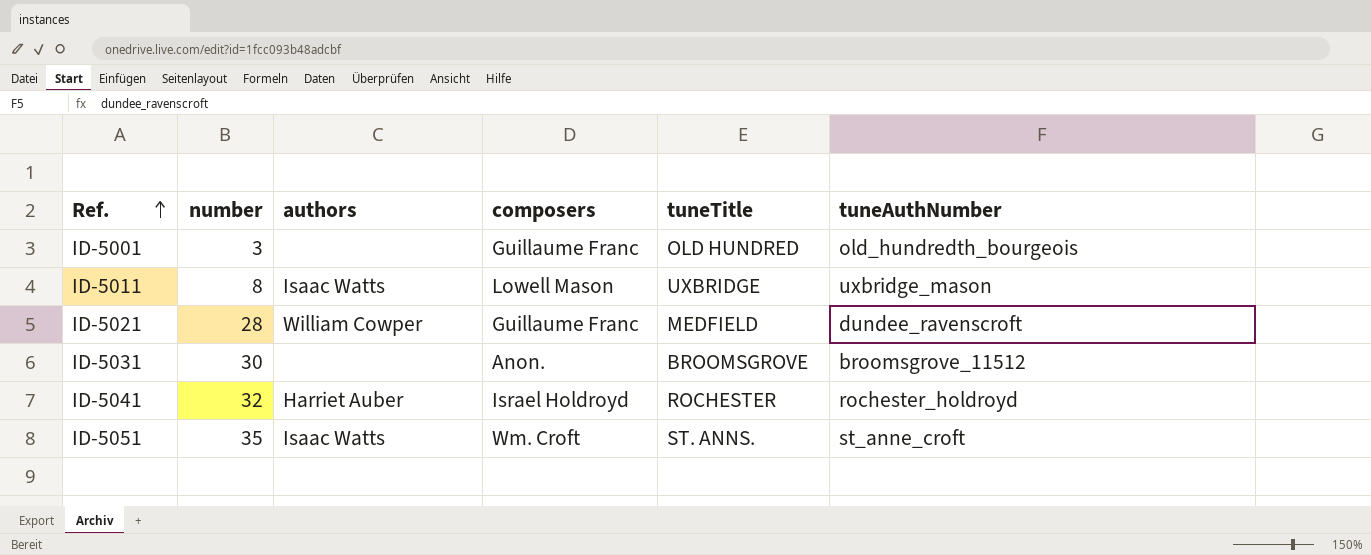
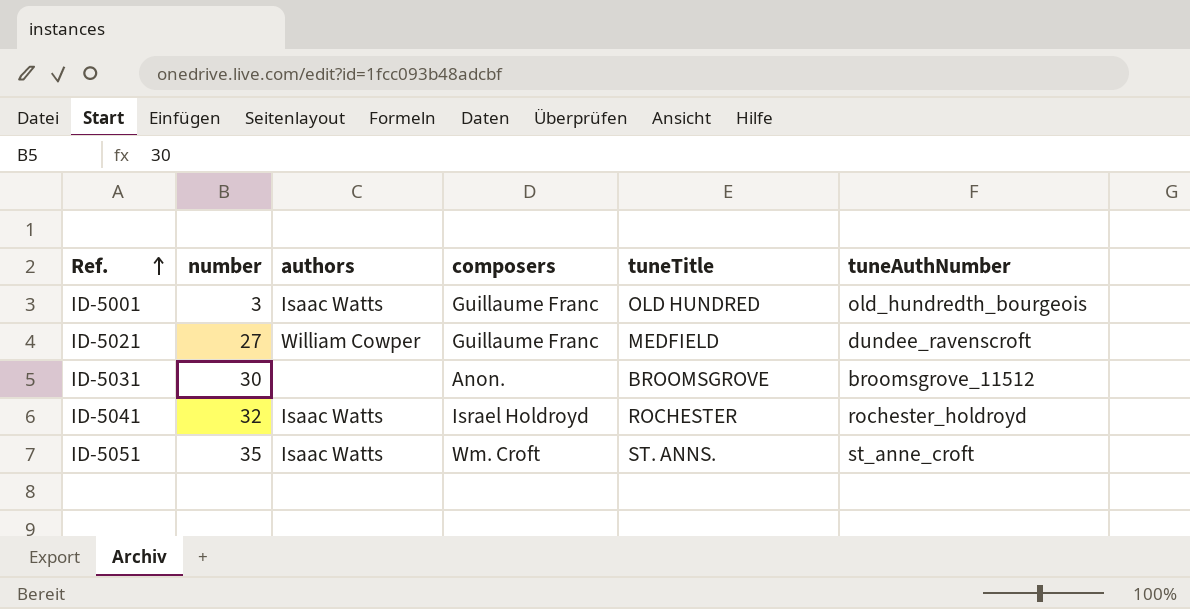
row ID-5011: 8 | Isaac Watts | Lowell Mason | UXBRIDGE | uxbridge_mason -> none
ID-5001 | authors: none -> Isaac Watts
ID-5021 | number: 28 -> 27
ID-5041 | authors: Harriet Auber -> Isaac Watts

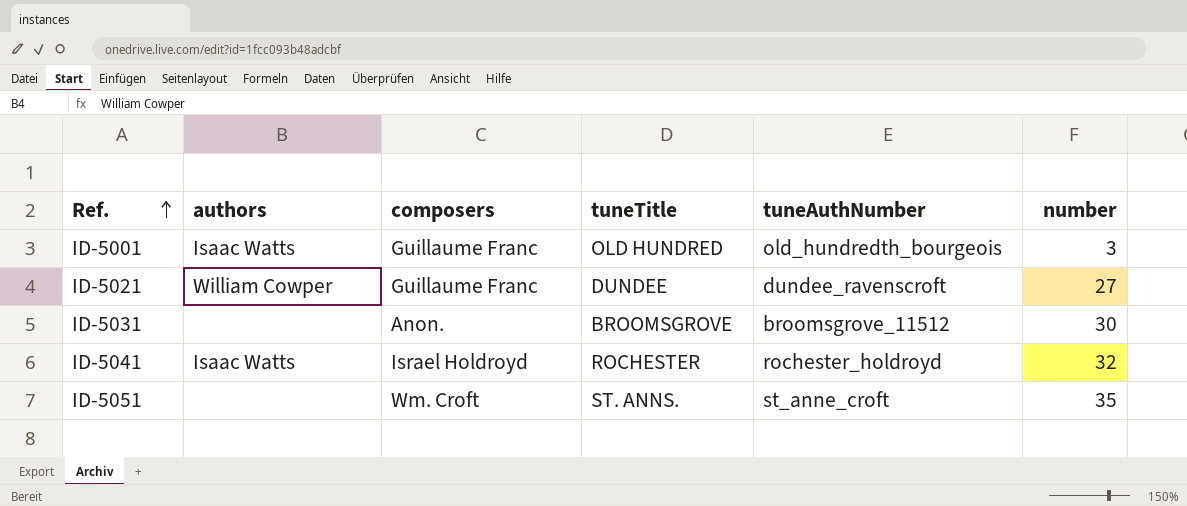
column number | position: 2 -> 6
ID-5021 | tuneTitle: MEDFIELD -> DUNDEE
ID-5051 | authors: Isaac Watts -> none

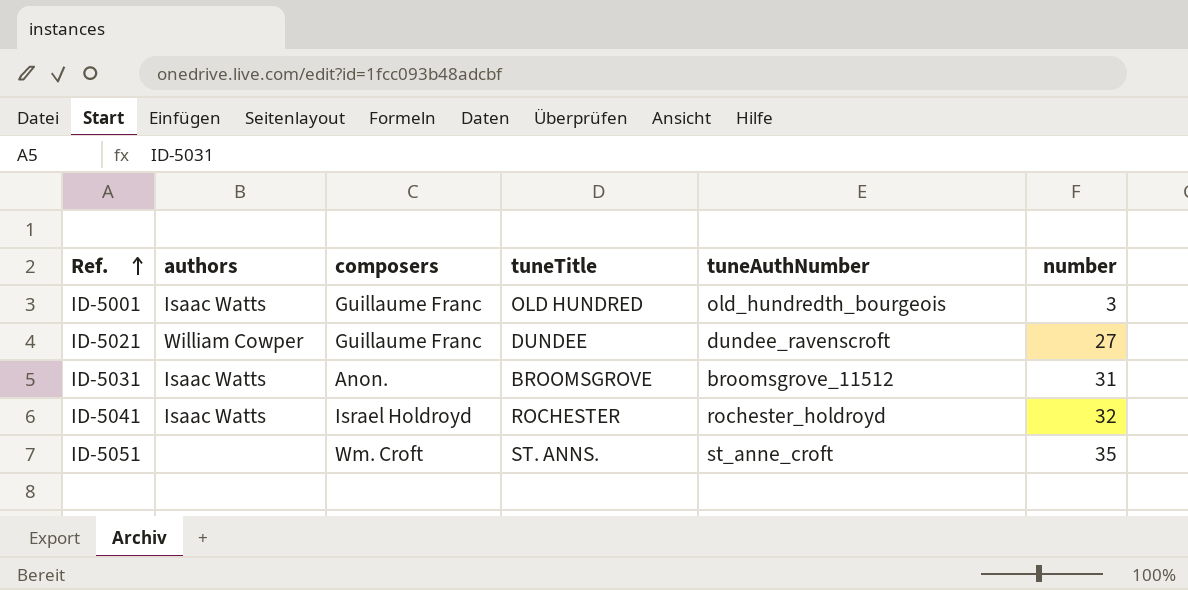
ID-5031 | authors: none -> Isaac Watts
ID-5031 | number: 30 -> 31

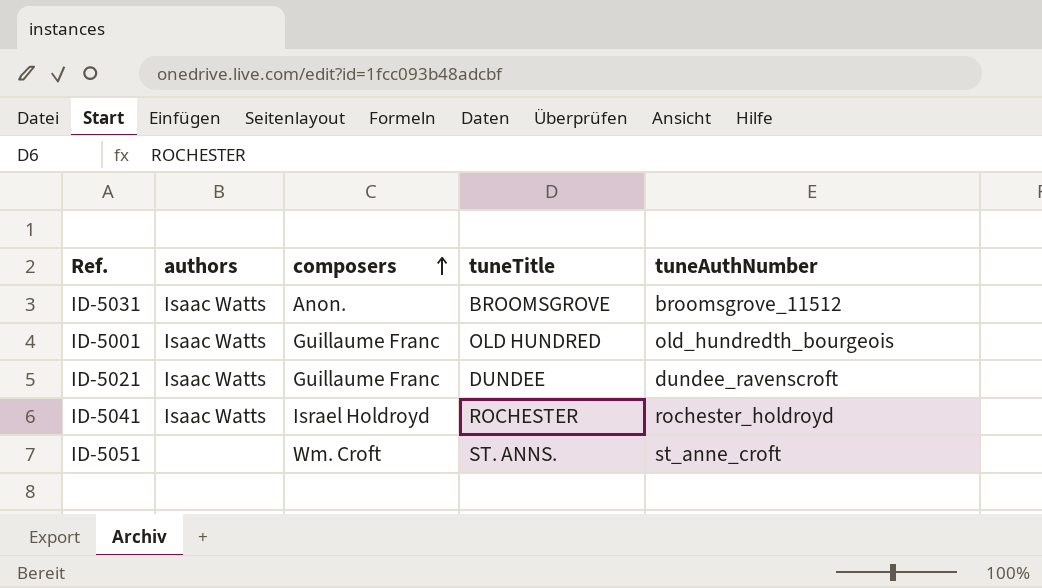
row order: Ref. ascending -> composers ascending
column number | position: 6 -> none
ID-5021 | authors: William Cowper -> Isaac Watts

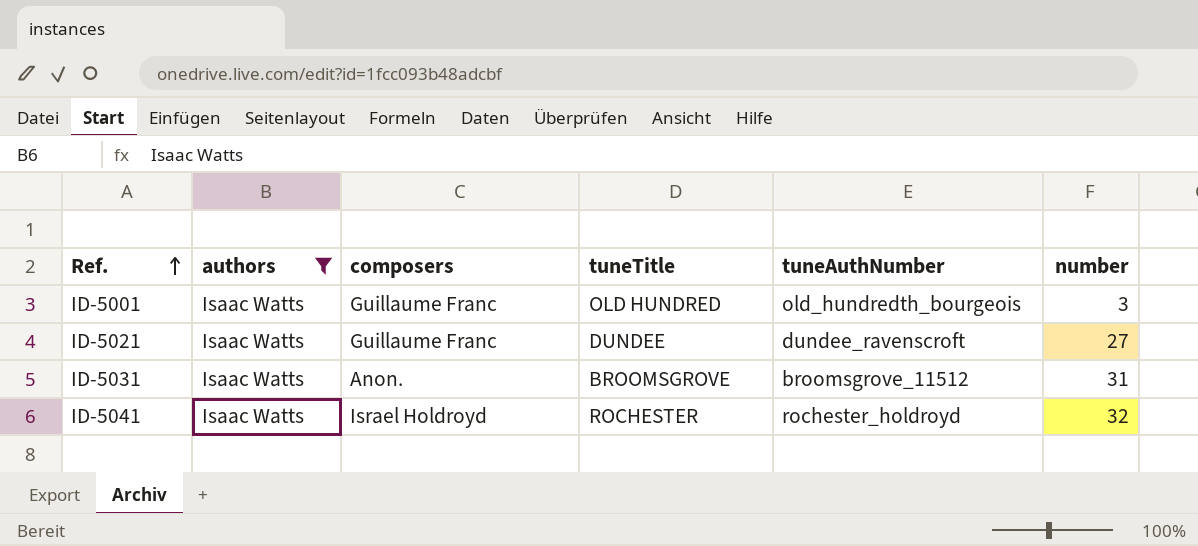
filter: none -> authors = Isaac Watts
row order: composers ascending -> Ref. ascending
column number | position: none -> 6

